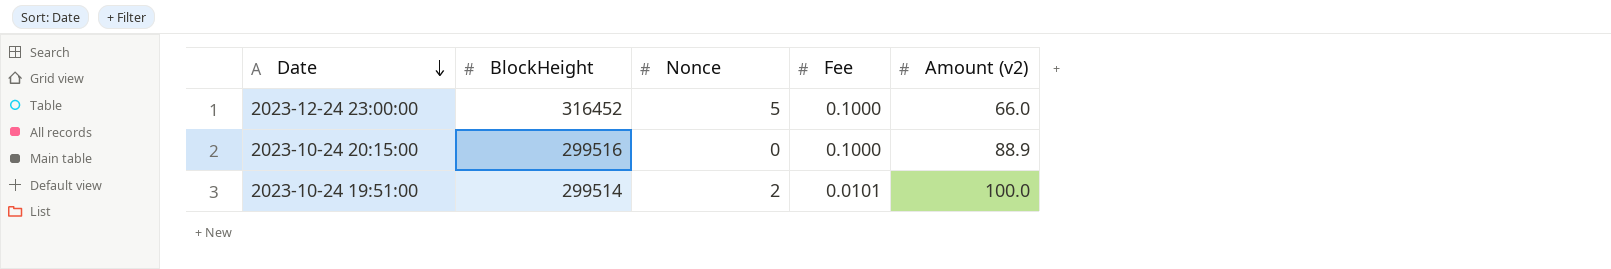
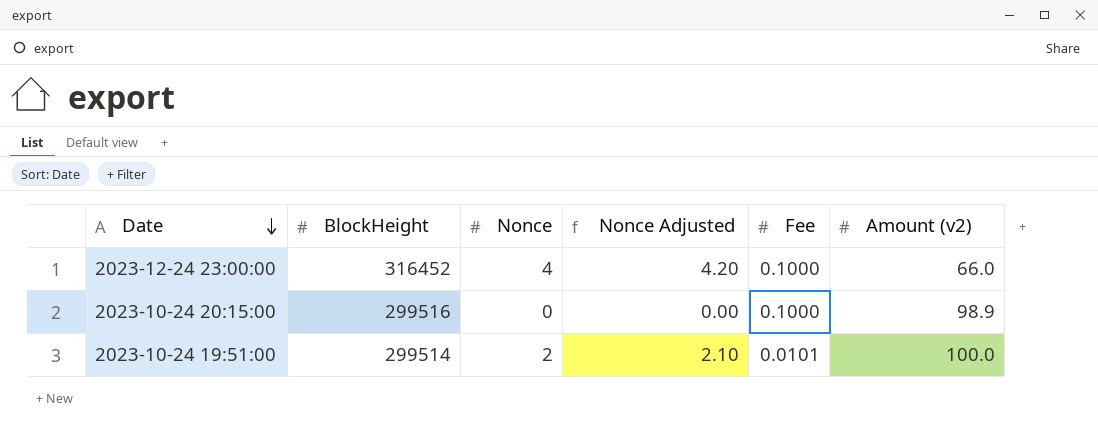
column Nonce Adjusted | formula: none -> [Nonce] * 1.05
2023-12-24 23:00:00 | Nonce: 5 -> 4
2023-10-24 20:15:00 | Amount (v2): 88.9 -> 98.9

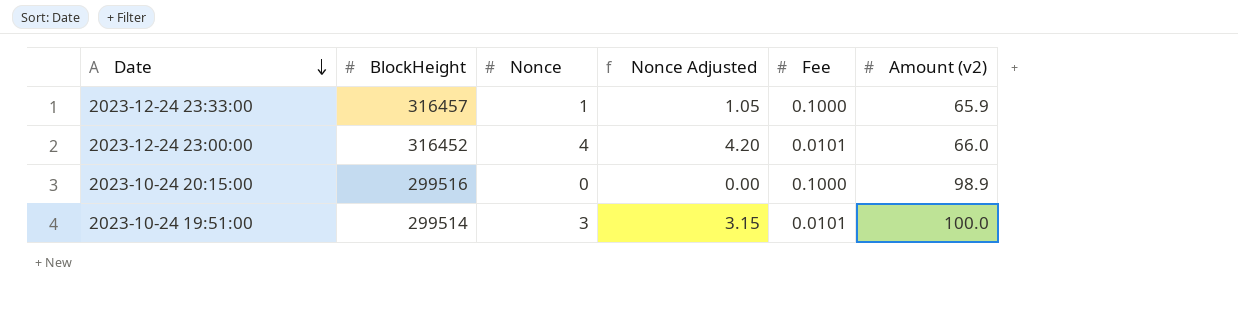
row 2023-12-24 23:33:00: none -> 316457 | 1 | 1.05 | 0.1000 | 65.9
2023-12-24 23:00:00 | Fee: 0.1000 -> 0.0101
2023-10-24 19:51:00 | Nonce: 2 -> 3
2023-10-24 19:51:00 | Nonce Adjusted: 2.10 -> 3.15

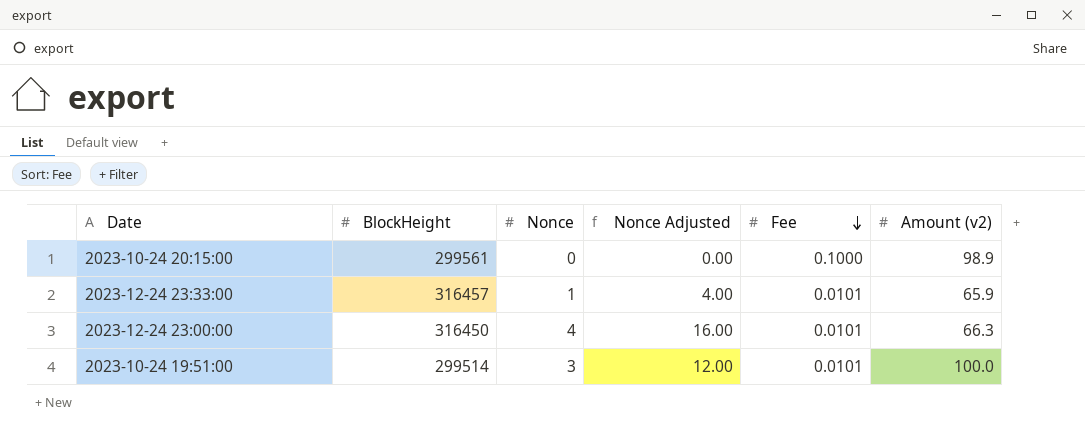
row order: Date descending -> Fee descending
column Nonce Adjusted | formula: [Nonce] * 1.05 -> [Nonce] * 4
2023-10-24 20:15:00 | BlockHeight: 299516 -> 299561
2023-12-24 23:33:00 | Fee: 0.1000 -> 0.0101
2023-12-24 23:00:00 | BlockHeight: 316452 -> 316450
2023-12-24 23:00:00 | Amount (v2): 66.0 -> 66.3

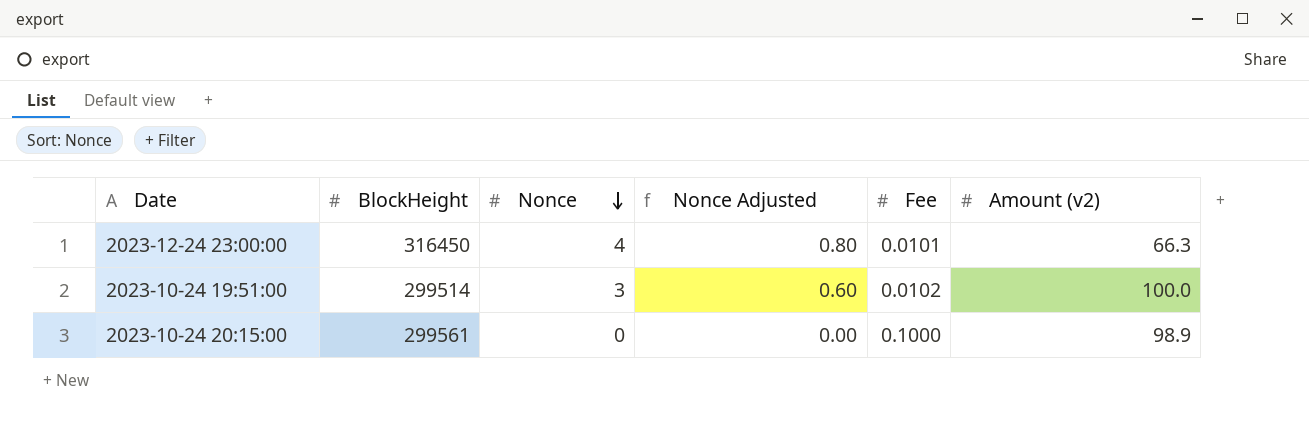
row order: Fee descending -> Nonce descending
column Nonce Adjusted | formula: [Nonce] * 4 -> [Nonce] * 0.2
row 2023-12-24 23:33:00: 316457 | 1 | 4.00 | 0.0101 | 65.9 -> none
2023-10-24 19:51:00 | Fee: 0.0101 -> 0.0102

